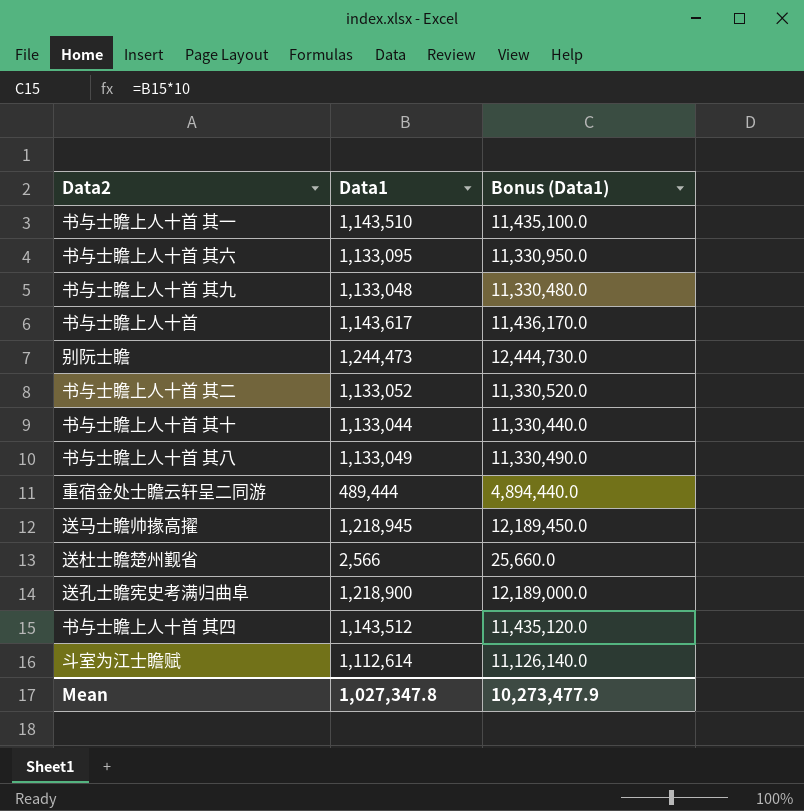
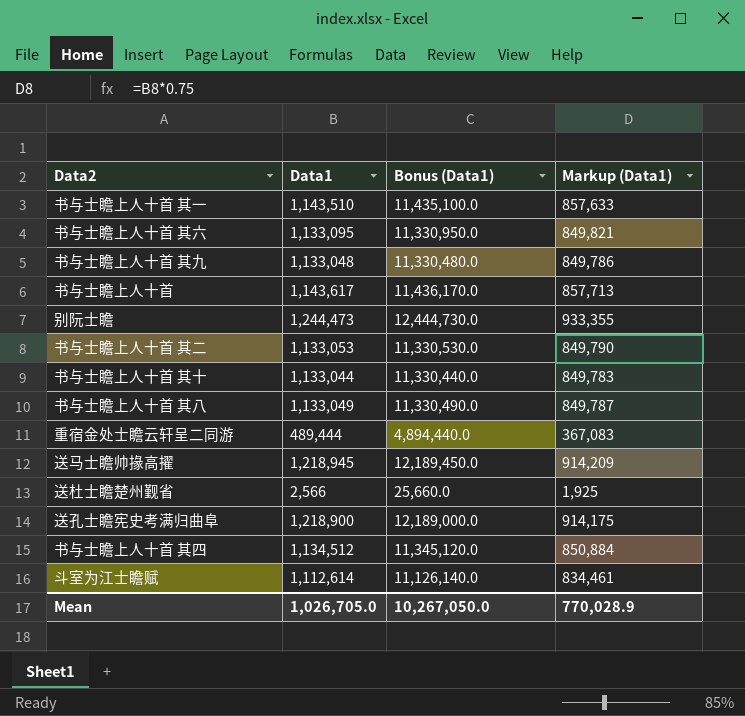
column Markup (Data1) | formula: none -> [Data1] * 0.75
书与士瞻上人十首 其二 | Data1: 1,133,052 -> 1,133,053
书与士瞻上人十首 其二 | Bonus (Data1): 11,330,520.0 -> 11,330,530.0
书与士瞻上人十首 其四 | Data1: 1,143,512 -> 1,134,512
书与士瞻上人十首 其四 | Bonus (Data1): 11,435,120.0 -> 11,345,120.0
Mean | Data1: 1,027,347.8 -> 1,026,705.0
Mean | Bonus (Data1): 10,273,477.9 -> 10,267,050.0

